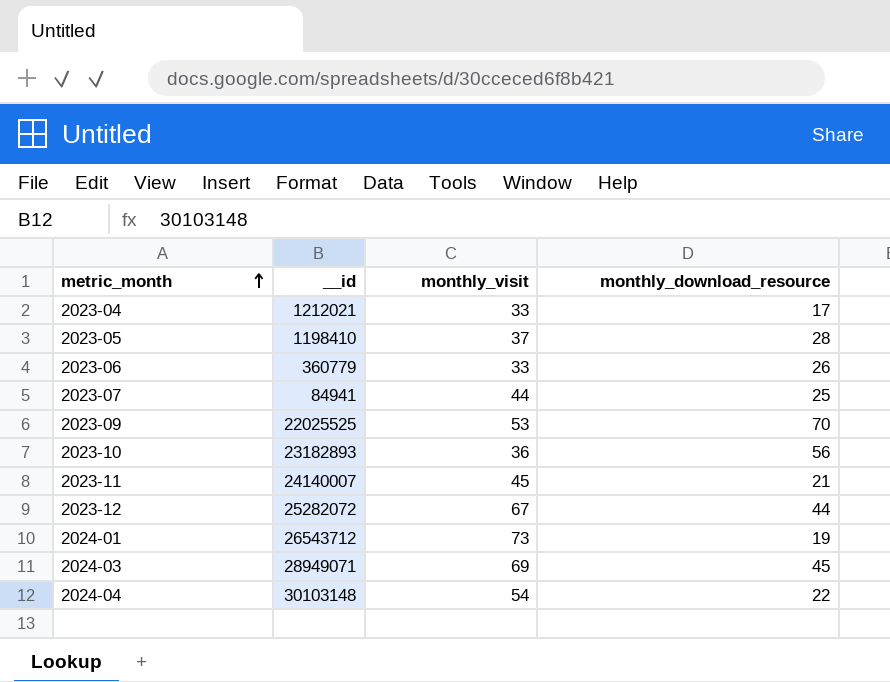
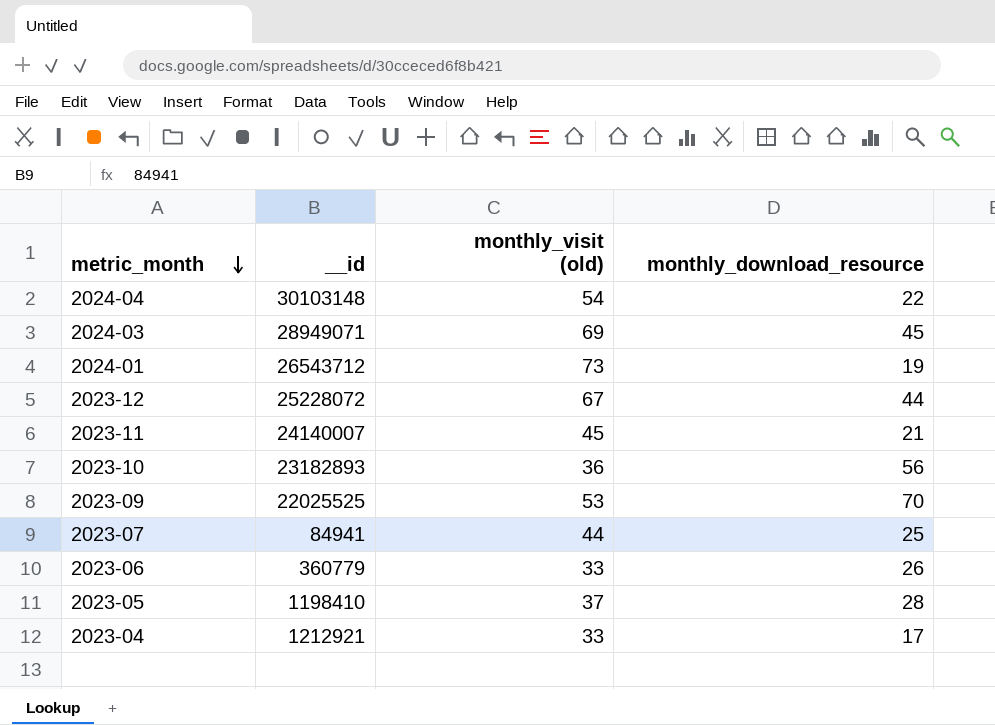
row order: metric_month ascending -> metric_month descending
column name: monthly_visit -> monthly_visit (old)
2023-12 | __id: 25282072 -> 25228072
2023-04 | __id: 1212021 -> 1212921

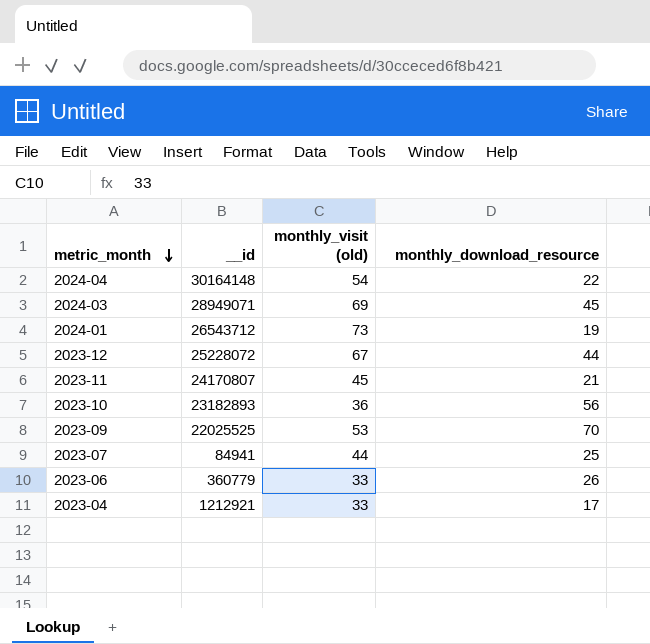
row 2023-05: 1198410 | 37 | 28 -> none
2024-04 | __id: 30103148 -> 30164148
2023-11 | __id: 24140007 -> 24170807

